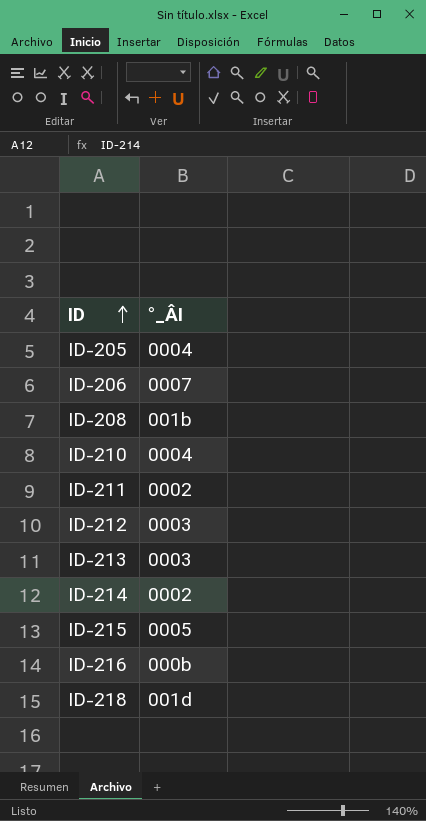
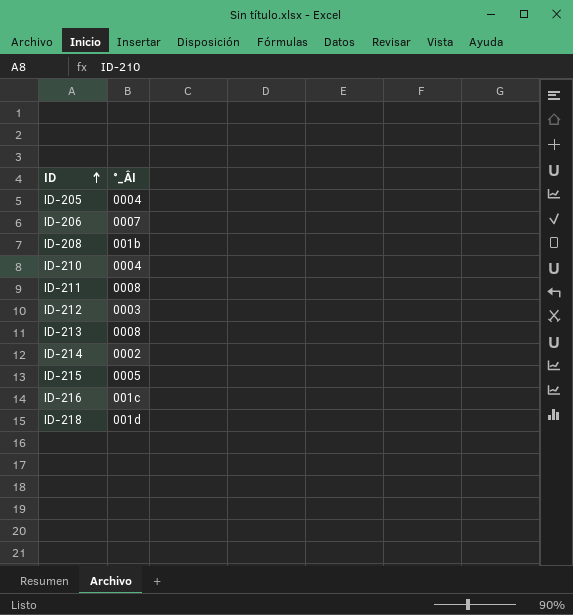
ID-211 | °_ÂI: 0002 -> 0008
ID-213 | °_ÂI: 0003 -> 0008
ID-216 | °_ÂI: 000b -> 001c

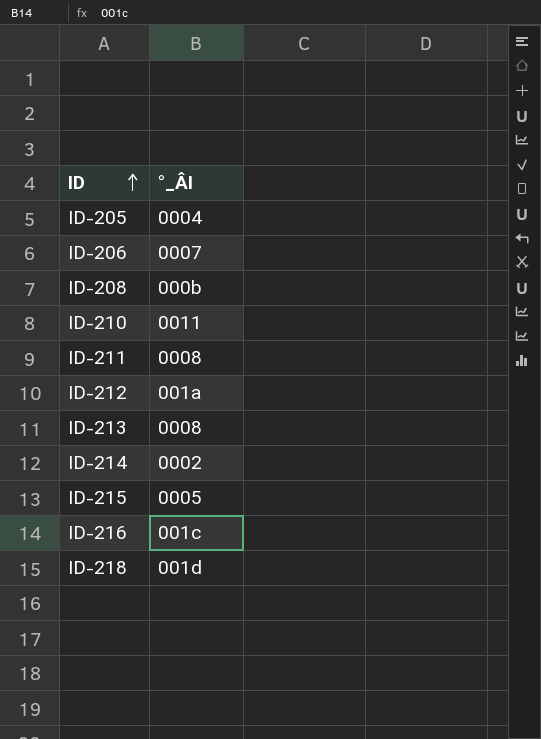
ID-208 | °_ÂI: 001b -> 000b
ID-210 | °_ÂI: 0004 -> 0011
ID-212 | °_ÂI: 0003 -> 001a

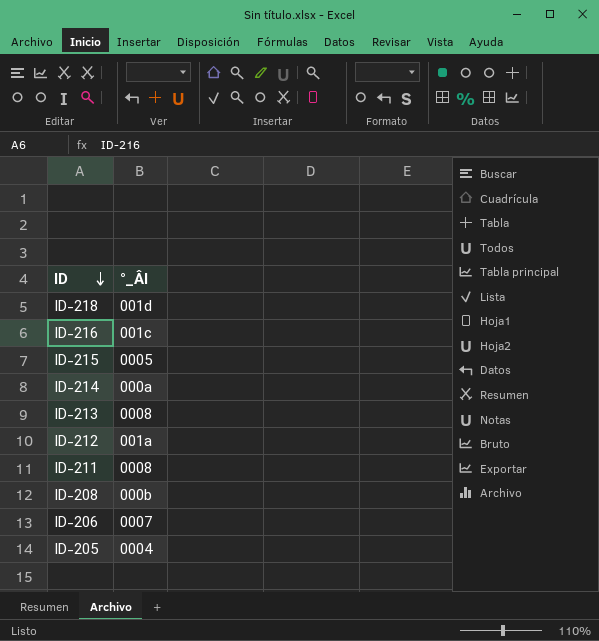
row order: ID ascending -> ID descending
row ID-210: 0011 -> none
ID-214 | °_ÂI: 0002 -> 000a

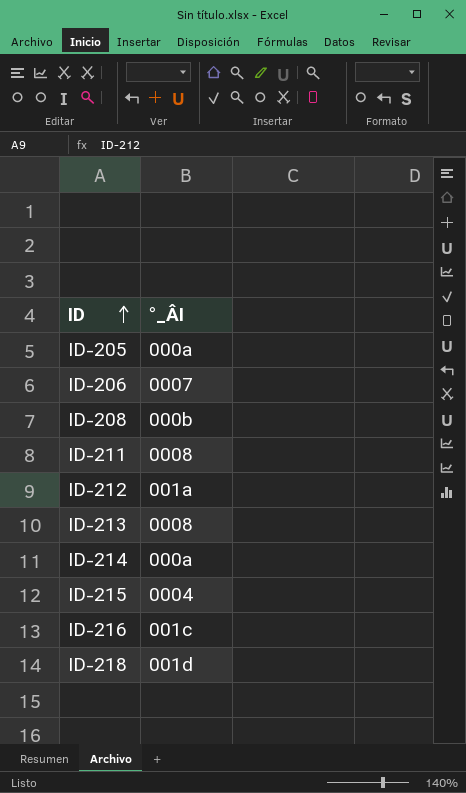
row order: ID descending -> ID ascending
ID-205 | °_ÂI: 0004 -> 000a
ID-215 | °_ÂI: 0005 -> 0004

